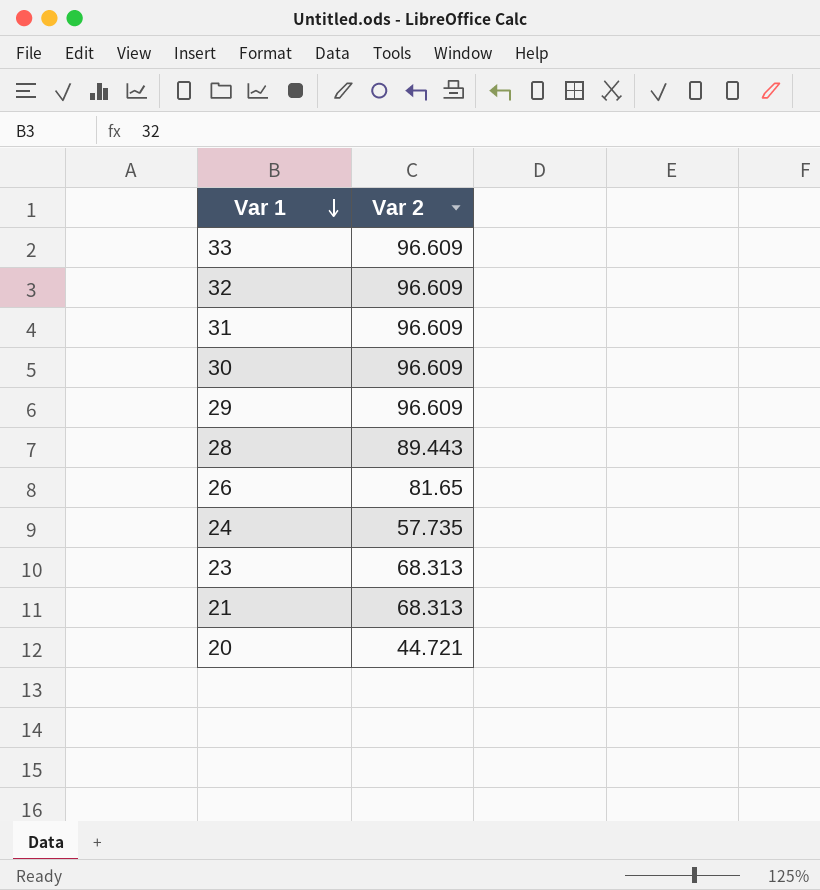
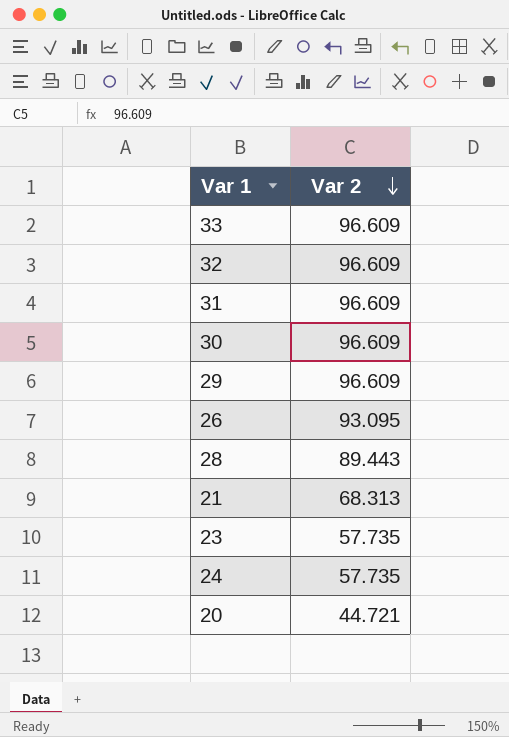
row order: Var 1 descending -> Var 2 descending
26 | Var 2: 81.65 -> 93.095
23 | Var 2: 68.313 -> 57.735

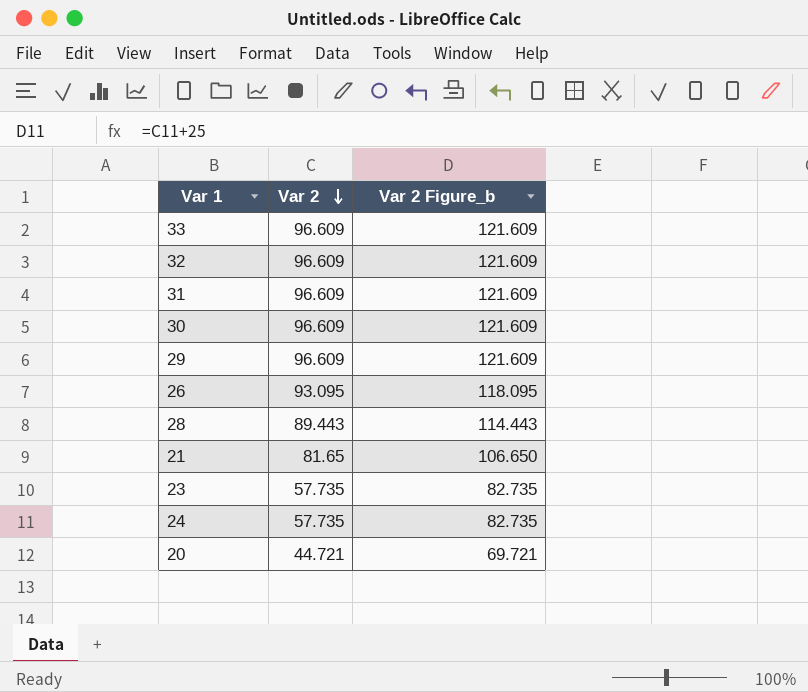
column Var 2 Figure_b | formula: none -> [Var 2] + 25
21 | Var 2: 68.313 -> 81.65

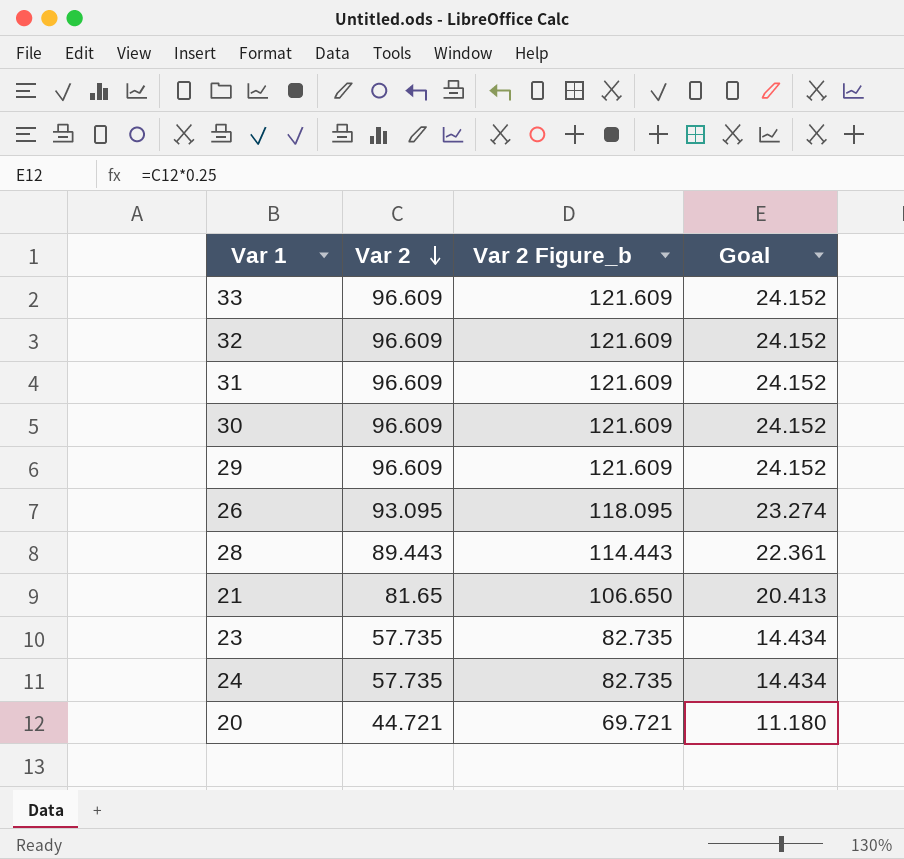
column Goal | formula: none -> [Var 2] * 0.25

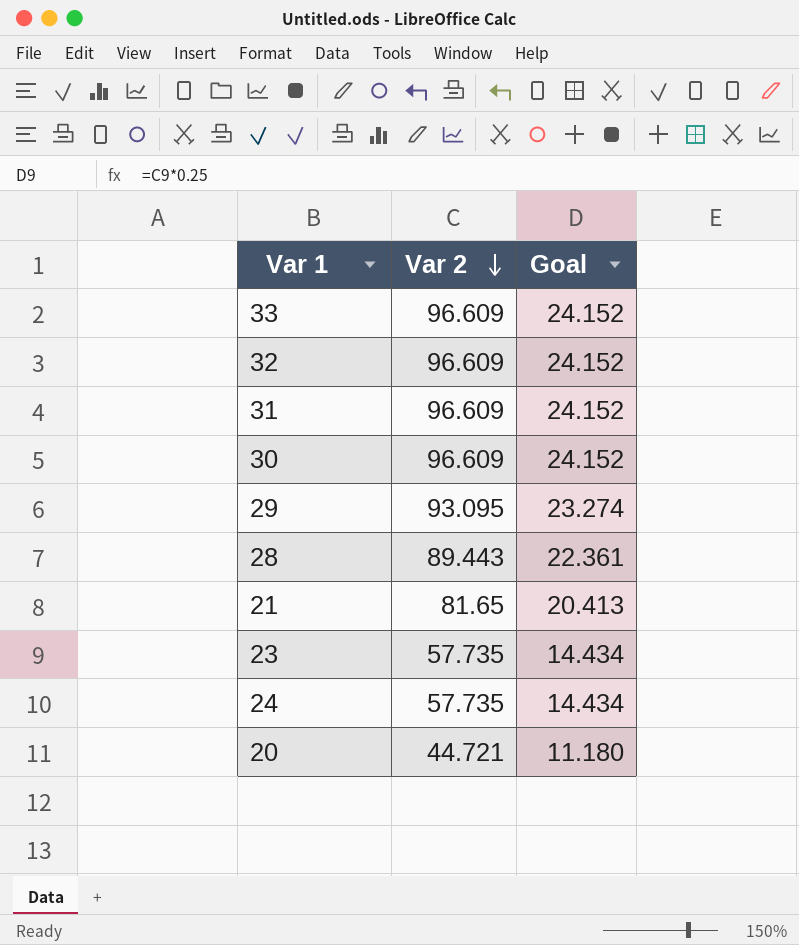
column Var 2 Figure_b | formula: [Var 2] + 25 -> none
row 26: 93.095 | 118.095 | 23.274 -> none
29 | Var 2: 96.609 -> 93.095
29 | Goal: 24.152 -> 23.274

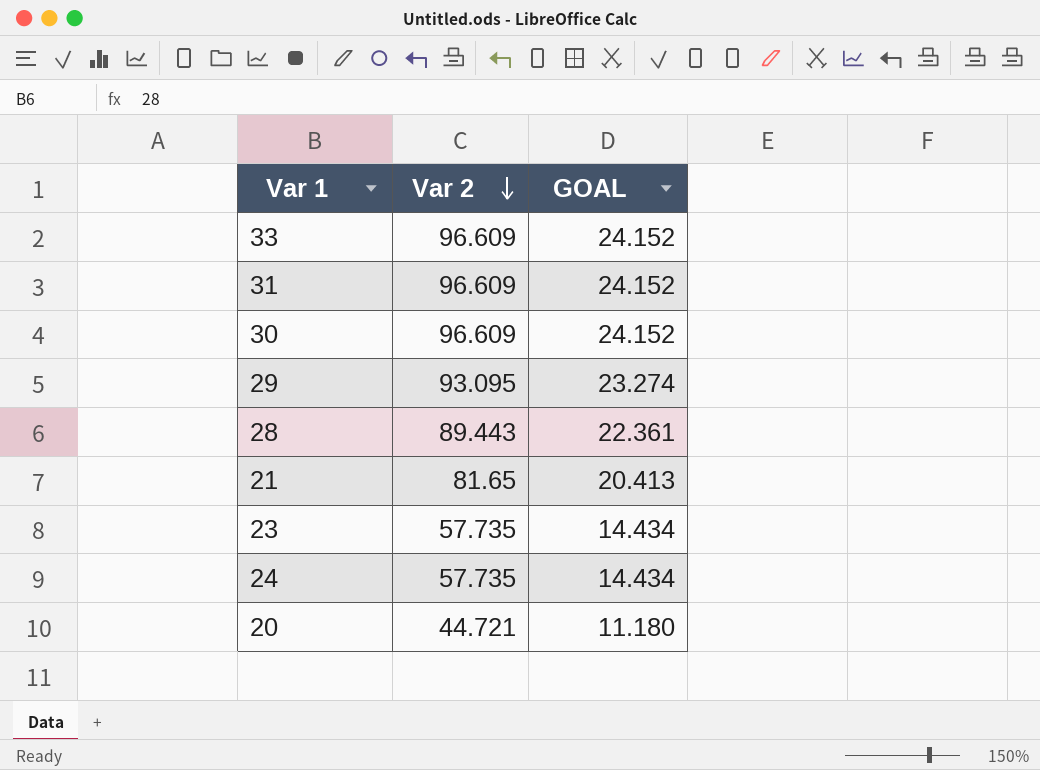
column name: Goal -> GOAL
row 32: 96.609 | 24.152 -> none

